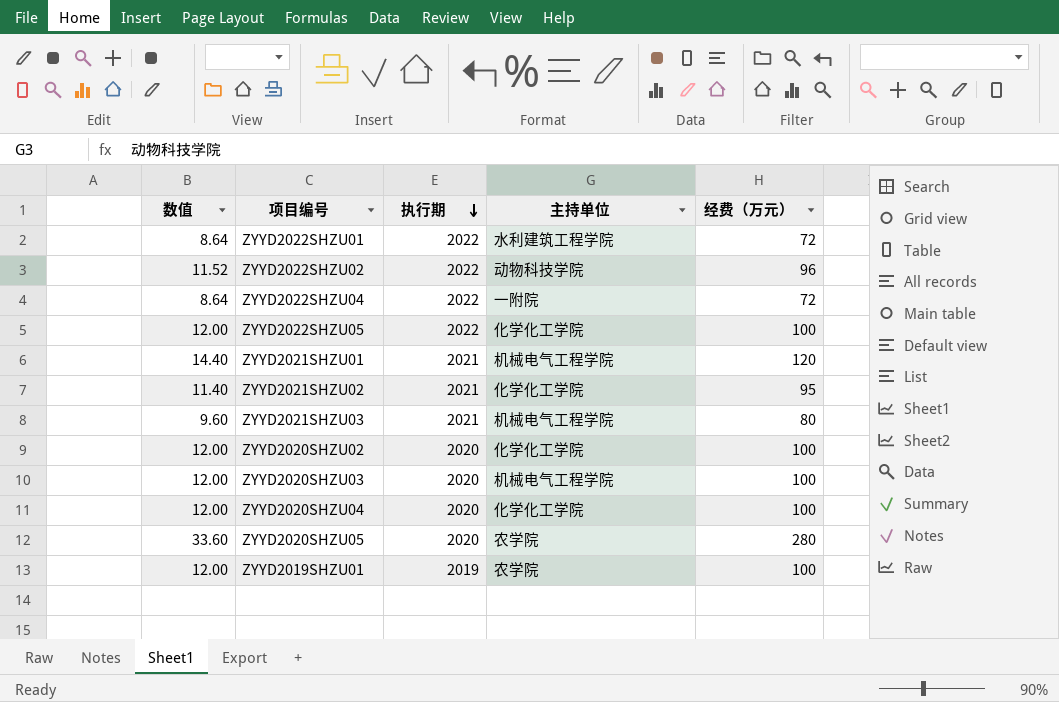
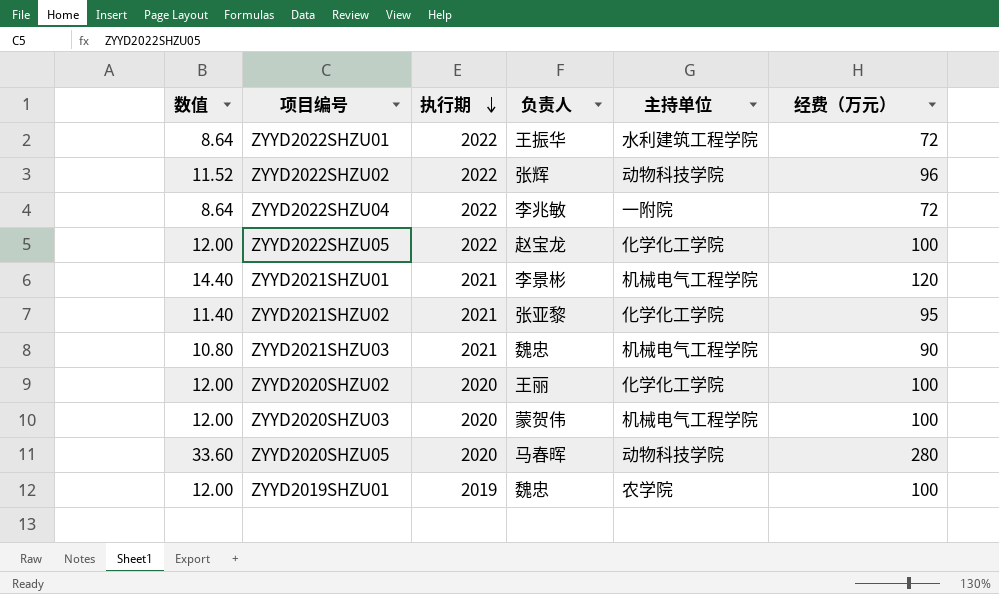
column 负责人 | position: none -> 4
row ZYYD2020SHZU04: 12.00 | 2020 | 化学化工学院 | 100 -> none
ZYYD2021SHZU03 | 数值: 9.60 -> 10.80
ZYYD2021SHZU03 | 经费（万元）: 80 -> 90
ZYYD2020SHZU05 | 主持单位: 农学院 -> 动物科技学院

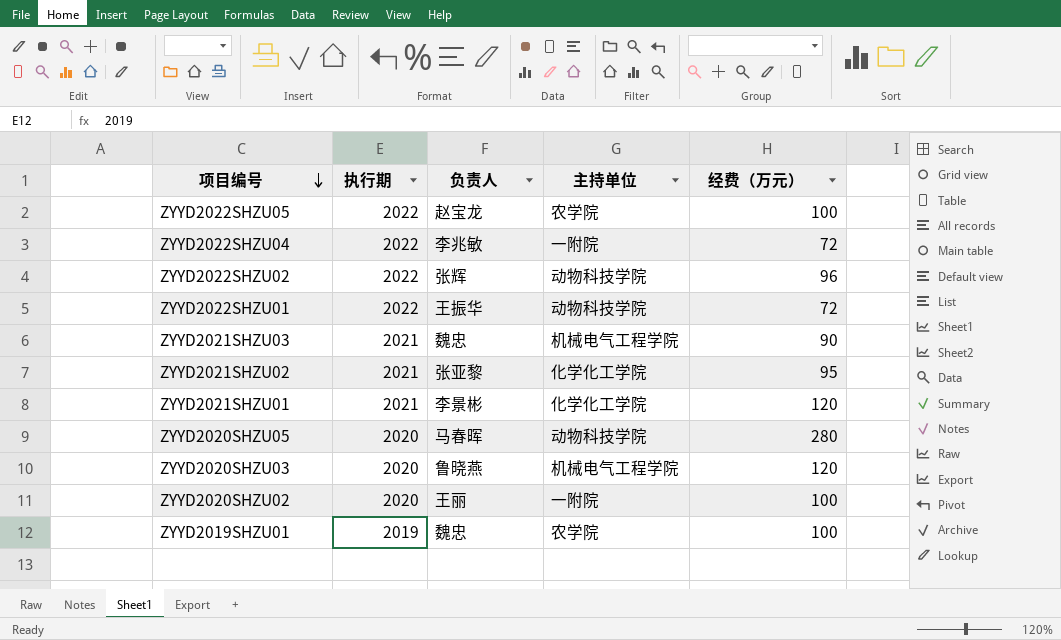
row order: 执行期 descending -> 项目编号 descending
column 数值 | formula: [经费（万元）] * 0.12 -> none
ZYYD2022SHZU05 | 主持单位: 化学化工学院 -> 农学院
ZYYD2022SHZU01 | 主持单位: 水利建筑工程学院 -> 动物科技学院
ZYYD2021SHZU01 | 主持单位: 机械电气工程学院 -> 化学化工学院
ZYYD2020SHZU03 | 负责人: 蒙贺伟 -> 鲁晓燕
ZYYD2020SHZU03 | 经费（万元）: 100 -> 120
ZYYD2020SHZU02 | 主持单位: 化学化工学院 -> 一附院

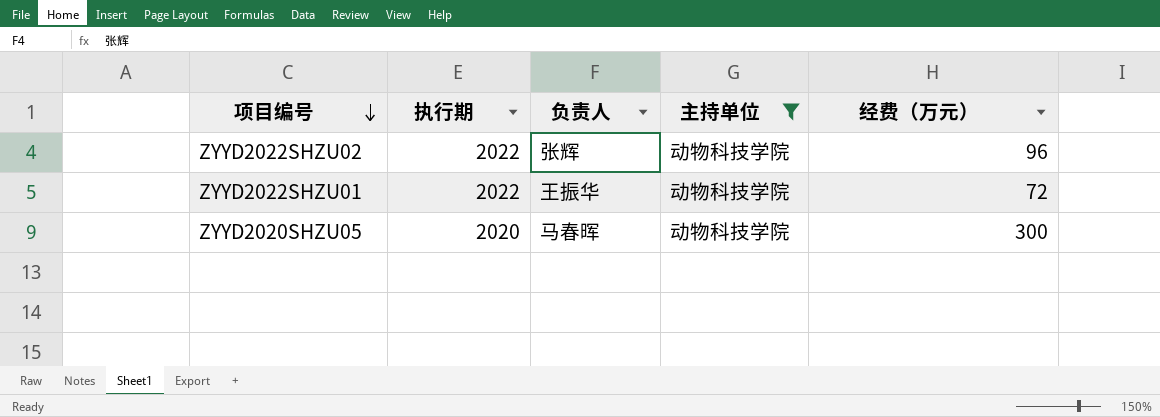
filter: none -> 主持单位 = 动物科技学院
ZYYD2020SHZU05 | 经费（万元）: 280 -> 300

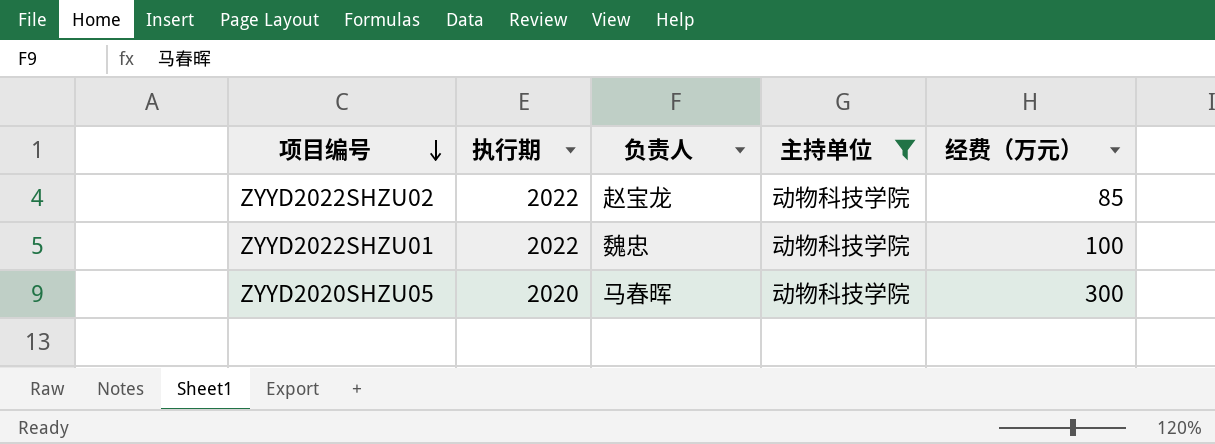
ZYYD2022SHZU02 | 负责人: 张辉 -> 赵宝龙
ZYYD2022SHZU02 | 经费（万元）: 96 -> 85
ZYYD2022SHZU01 | 负责人: 王振华 -> 魏忠
ZYYD2022SHZU01 | 经费（万元）: 72 -> 100

